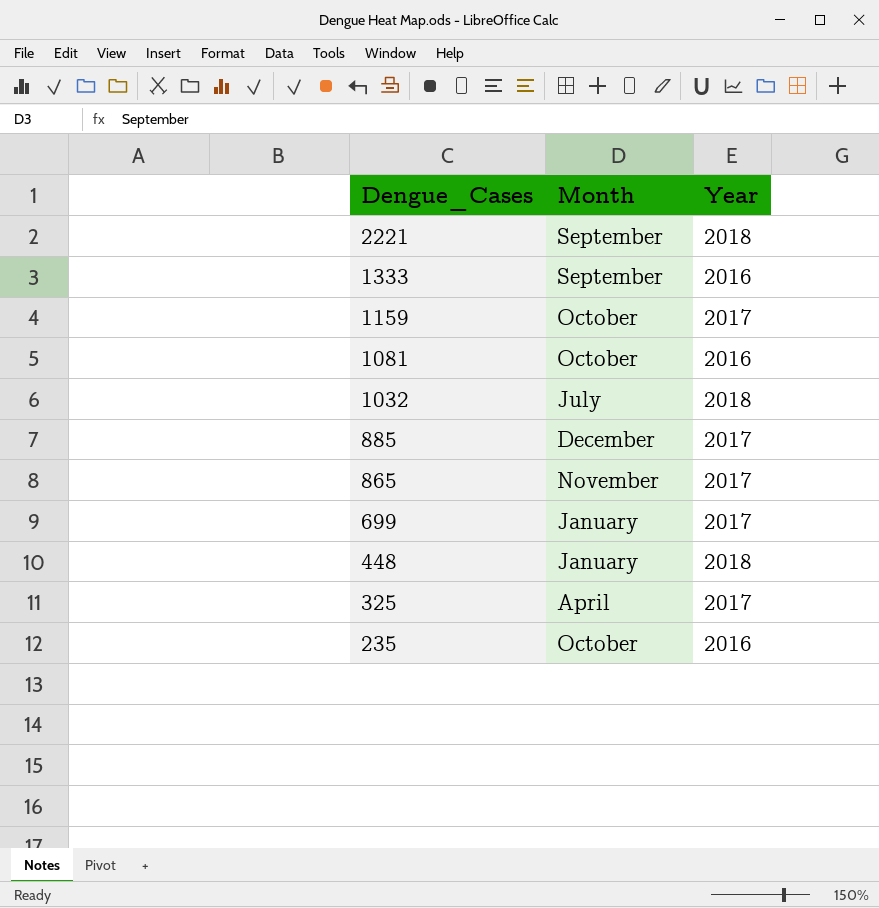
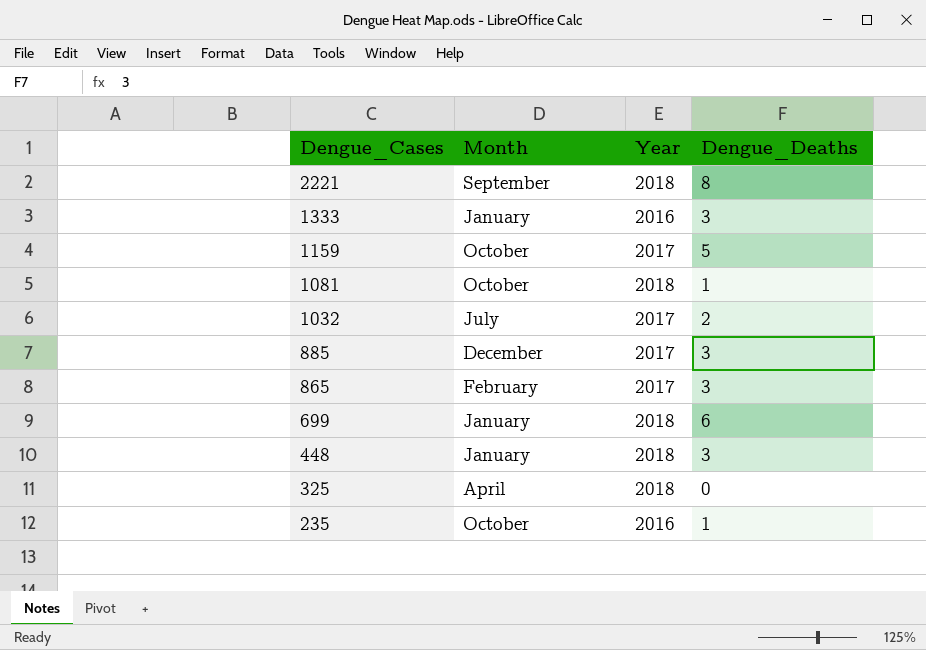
column Dengue_Deaths | position: none -> 4
1333 | Month: September -> January
1081 | Year: 2016 -> 2018
1032 | Year: 2018 -> 2017
865 | Month: November -> February
699 | Year: 2017 -> 2018
325 | Year: 2017 -> 2018

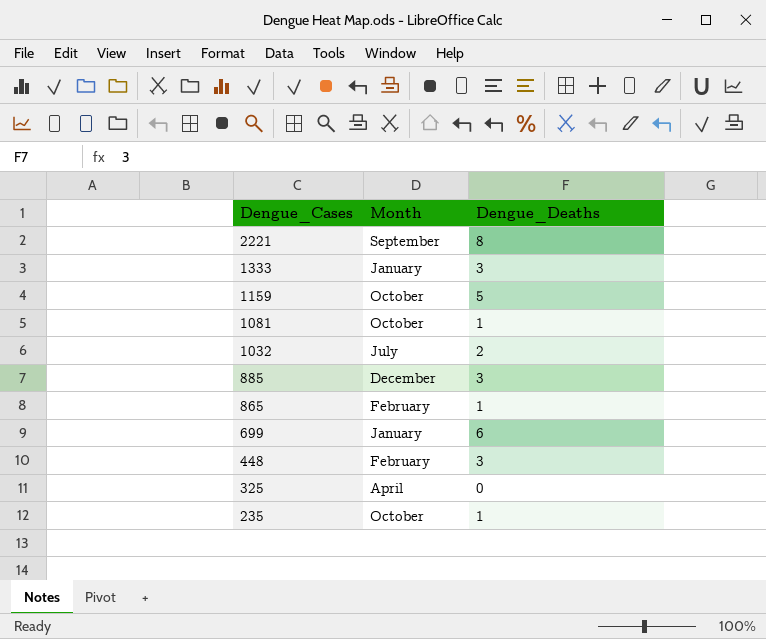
column Year | position: 3 -> none
865 | Dengue_Deaths: 3 -> 1
448 | Month: January -> February

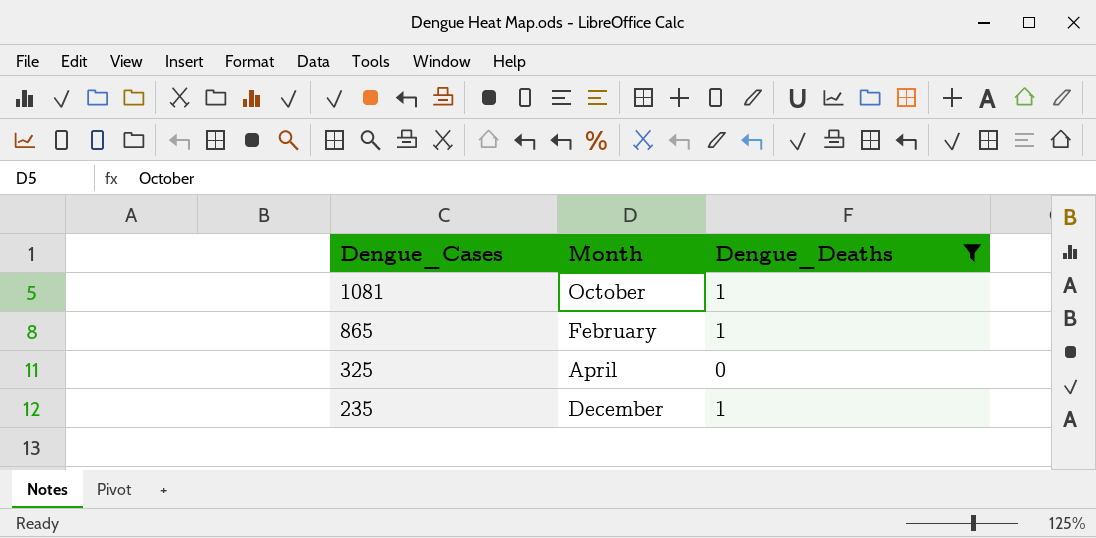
filter: none -> Dengue_Deaths <= 1
235 | Month: October -> December

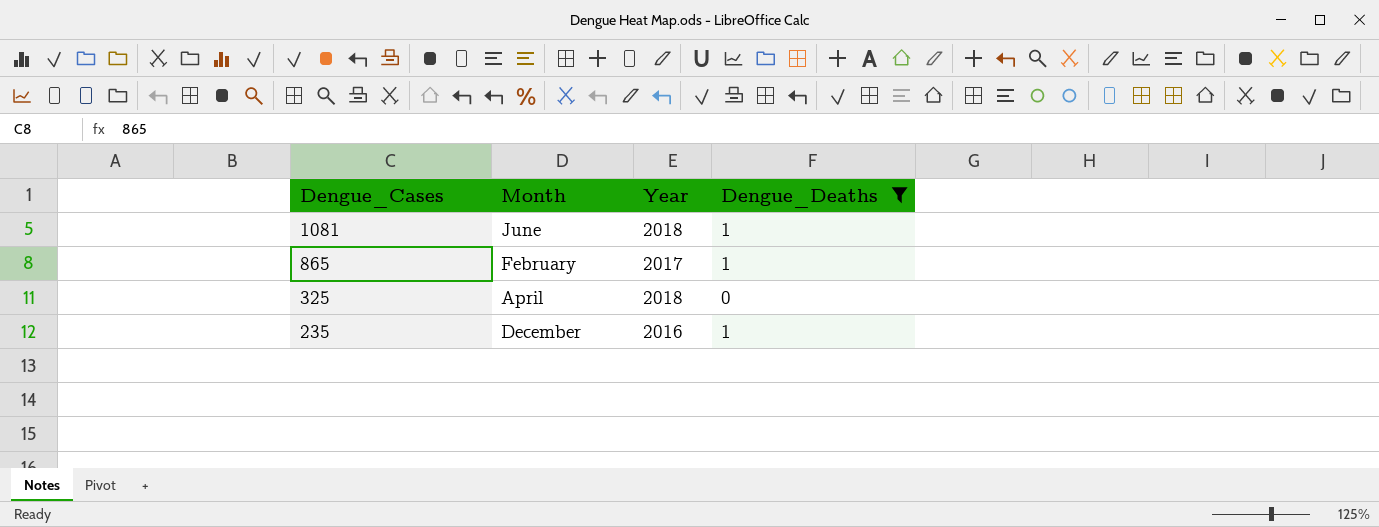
column Year | position: none -> 3
1081 | Month: October -> June

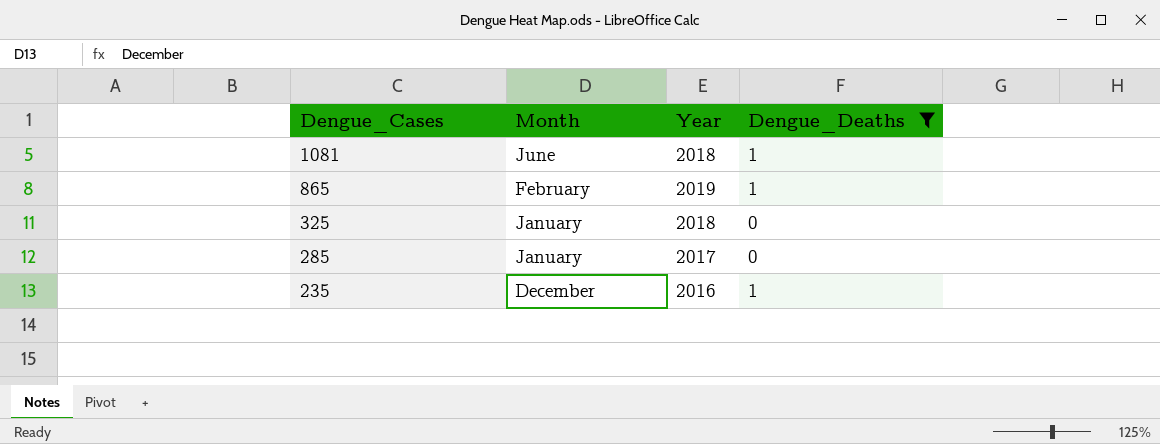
865 | Year: 2017 -> 2019
325 | Month: April -> January
row 285: none -> January | 2017 | 0

